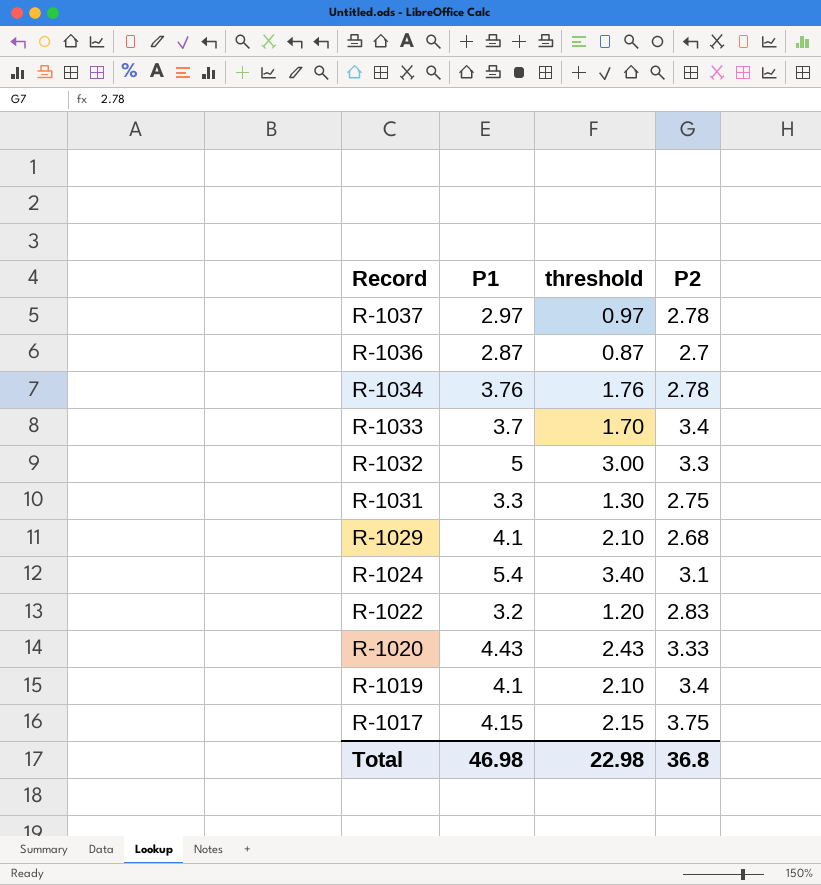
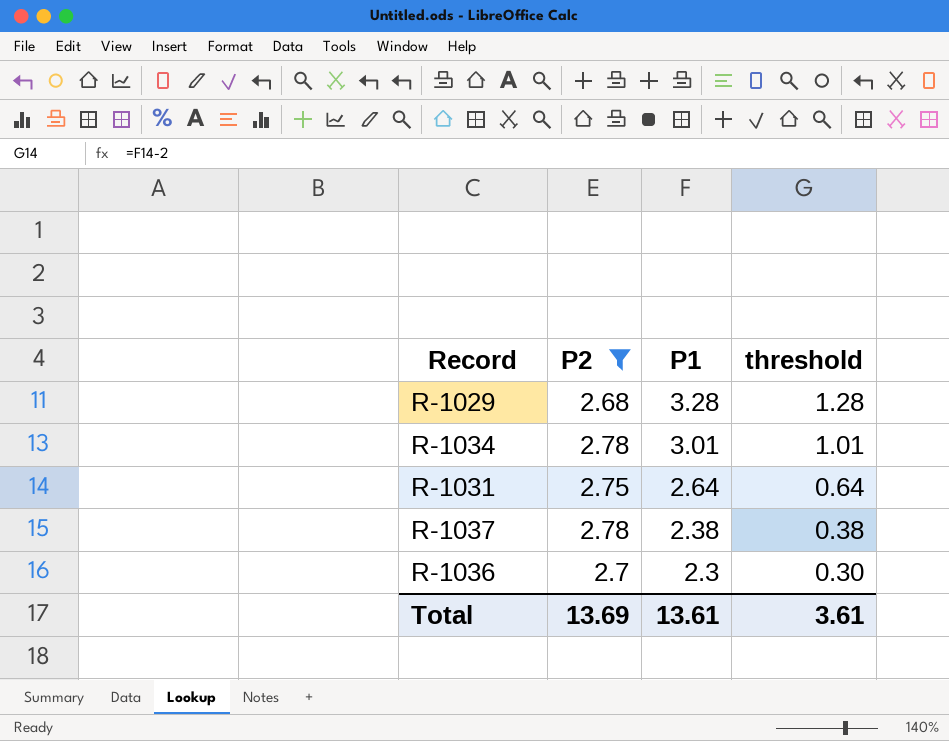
filter: none -> P2 <= 2.78
row order: Record descending -> P1 descending
column P2 | position: 4 -> 2
R-1029 | P1: 4.1 -> 3.28
R-1029 | threshold: 2.10 -> 1.28
R-1034 | P1: 3.76 -> 3.01
R-1034 | threshold: 1.76 -> 1.01
R-1031 | P1: 3.3 -> 2.64
R-1031 | threshold: 1.30 -> 0.64
R-1037 | P1: 2.97 -> 2.38
R-1037 | threshold: 0.97 -> 0.38
R-1036 | P1: 2.87 -> 2.3
R-1036 | threshold: 0.87 -> 0.30
Total | P2: 36.8 -> 13.69
Total | P1: 46.98 -> 13.61
Total | threshold: 22.98 -> 3.61

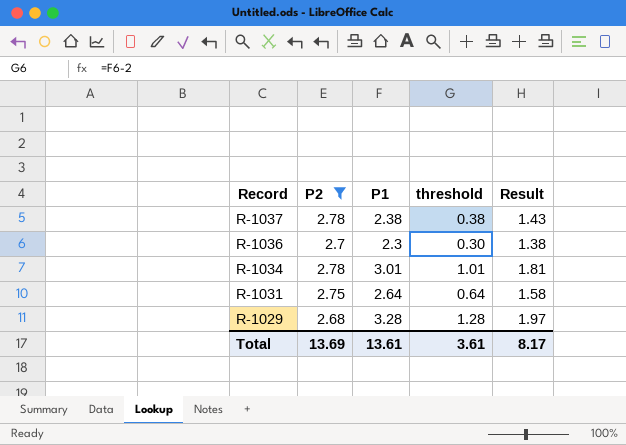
row order: P1 descending -> Record descending
column Result | formula: none -> [P1] * 0.6

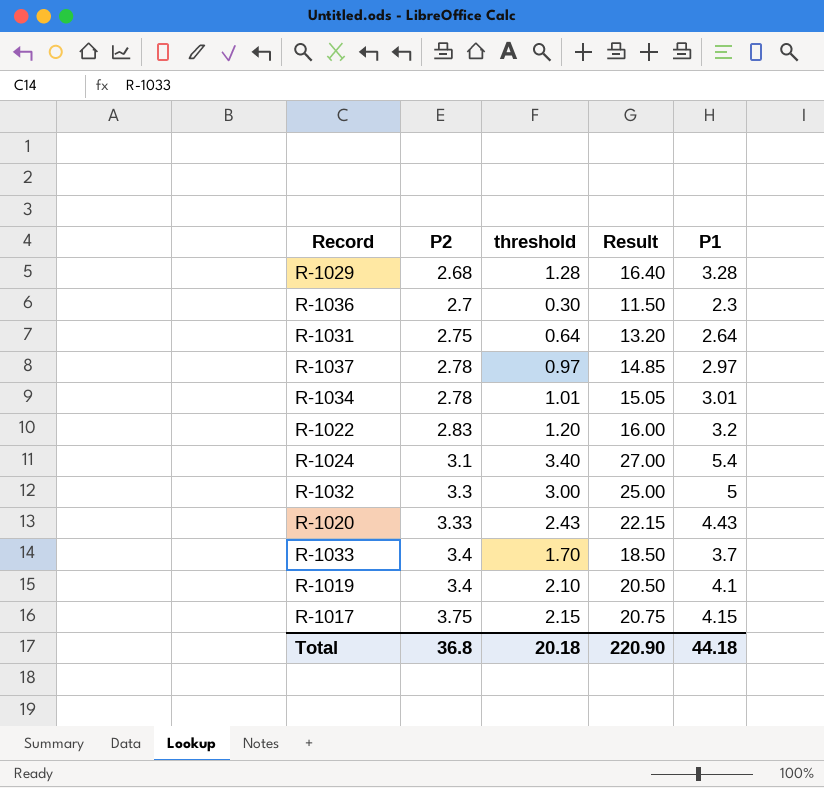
filter: P2 <= 2.78 -> none
row order: Record descending -> P2 ascending
column Result | formula: [P1] * 0.6 -> [P1] * 5
column P1 | position: 3 -> 5
R-1037 | threshold: 0.38 -> 0.97
R-1037 | P1: 2.38 -> 2.97
Total | P2: 13.69 -> 36.8
Total | threshold: 3.61 -> 20.18
Total | Result: 8.17 -> 220.90
Total | P1: 13.61 -> 44.18

